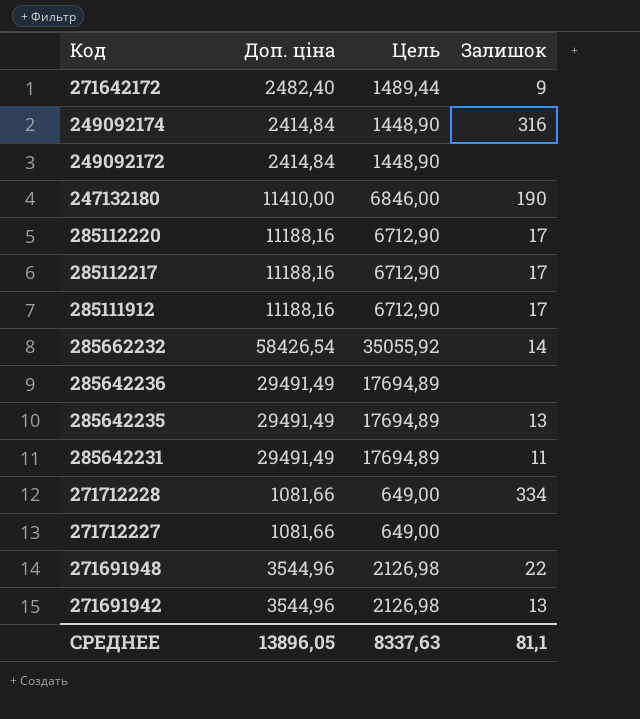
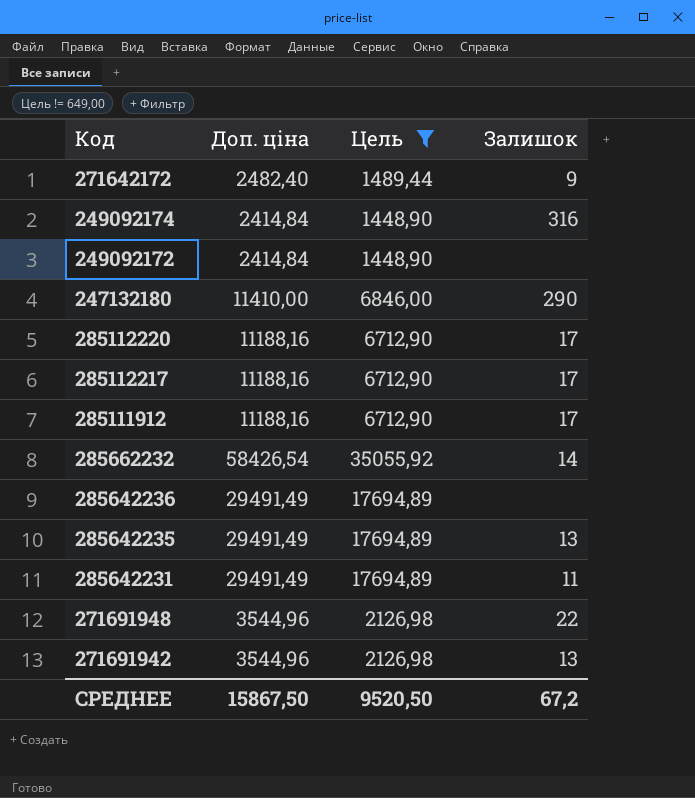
filter: none -> Цель != 649,00
247132180 | Залишок: 190 -> 290
СРЕДНЕЕ | Доп. ціна: 13896,05 -> 15867,50
СРЕДНЕЕ | Цель: 8337,63 -> 9520,50
СРЕДНЕЕ | Залишок: 81,1 -> 67,2

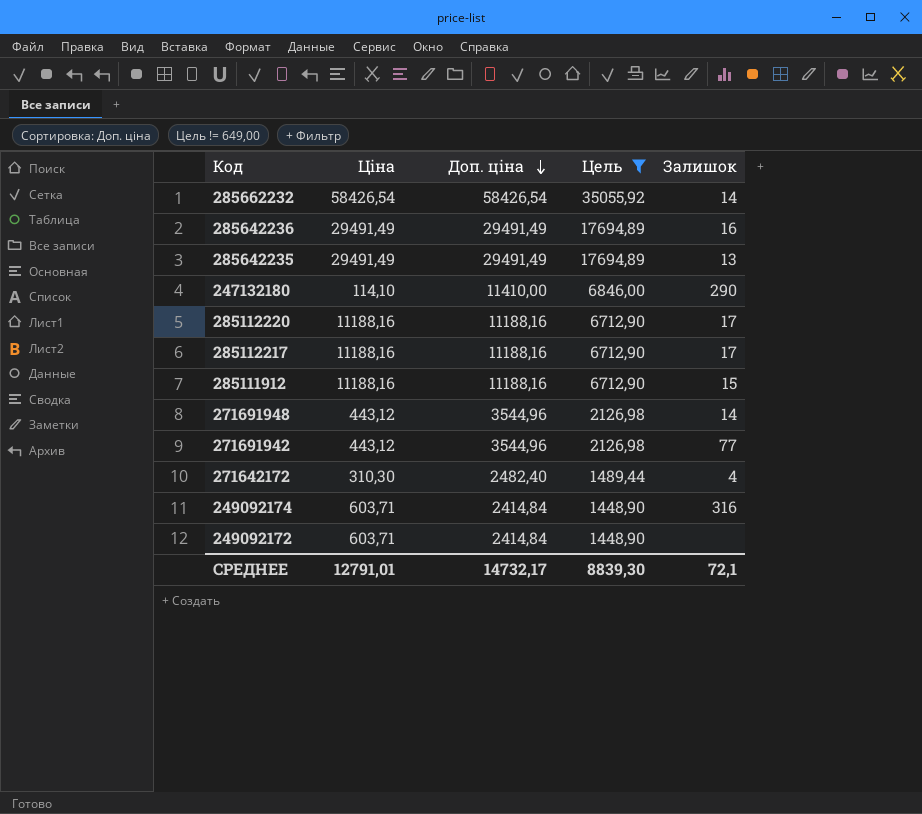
row order: none -> Доп. ціна descending
column Ціна | position: none -> 2
row 285642231: 29491,49 | 17694,89 | 11 -> none
285642236 | Залишок: none -> 16
285111912 | Залишок: 17 -> 15
271691948 | Залишок: 22 -> 14
271691942 | Залишок: 13 -> 77
271642172 | Залишок: 9 -> 4
СРЕДНЕЕ | Доп. ціна: 15867,50 -> 14732,17
СРЕДНЕЕ | Цель: 9520,50 -> 8839,30
СРЕДНЕЕ | Залишок: 67,2 -> 72,1

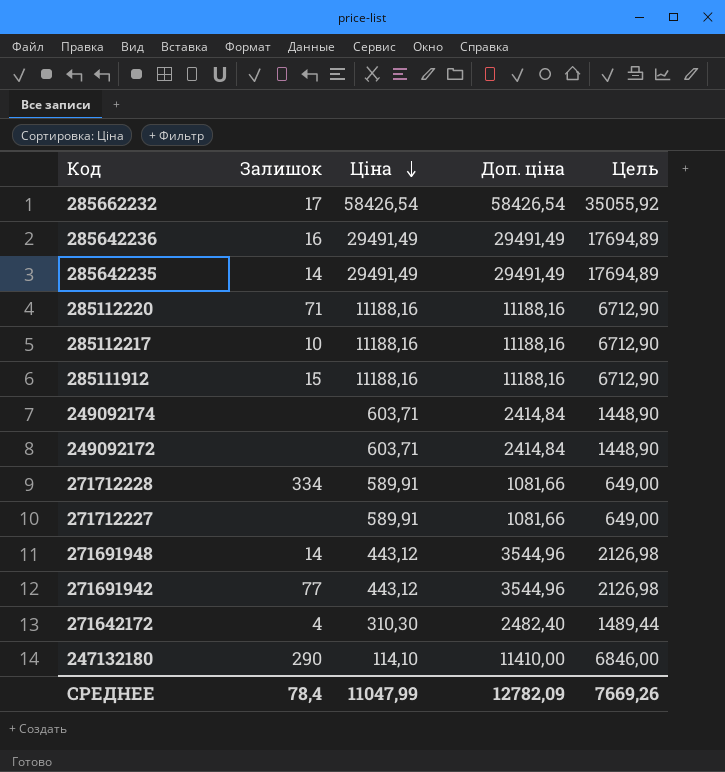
filter: Цель != 649,00 -> none
row order: Доп. ціна descending -> Ціна descending
column Залишок | position: 5 -> 2
285662232 | Залишок: 14 -> 17
285642235 | Залишок: 13 -> 14
285112220 | Залишок: 17 -> 71
285112217 | Залишок: 17 -> 10
249092174 | Залишок: 316 -> none
СРЕДНЕЕ | Залишок: 72,1 -> 78,4
СРЕДНЕЕ | Ціна: 12791,01 -> 11047,99
СРЕДНЕЕ | Доп. ціна: 14732,17 -> 12782,09
СРЕДНЕЕ | Цель: 8839,30 -> 7669,26

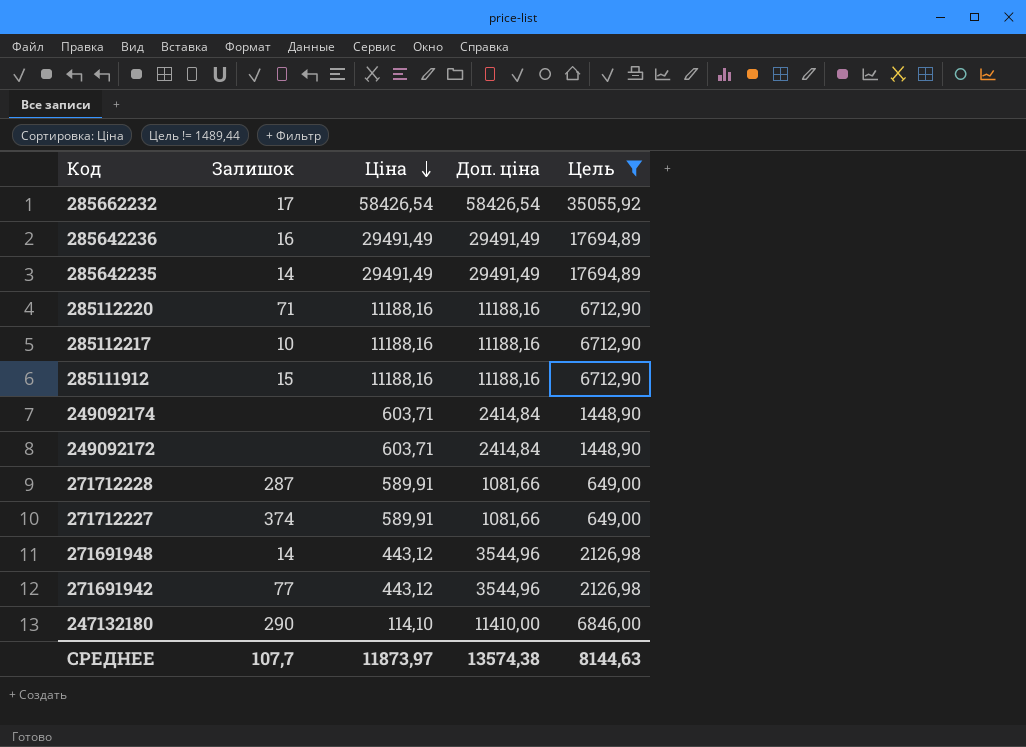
filter: none -> Цель != 1489,44
271712228 | Залишок: 334 -> 287
271712227 | Залишок: none -> 374
СРЕДНЕЕ | Залишок: 78,4 -> 107,7
СРЕДНЕЕ | Ціна: 11047,99 -> 11873,97
СРЕДНЕЕ | Доп. ціна: 12782,09 -> 13574,38
СРЕДНЕЕ | Цель: 7669,26 -> 8144,63

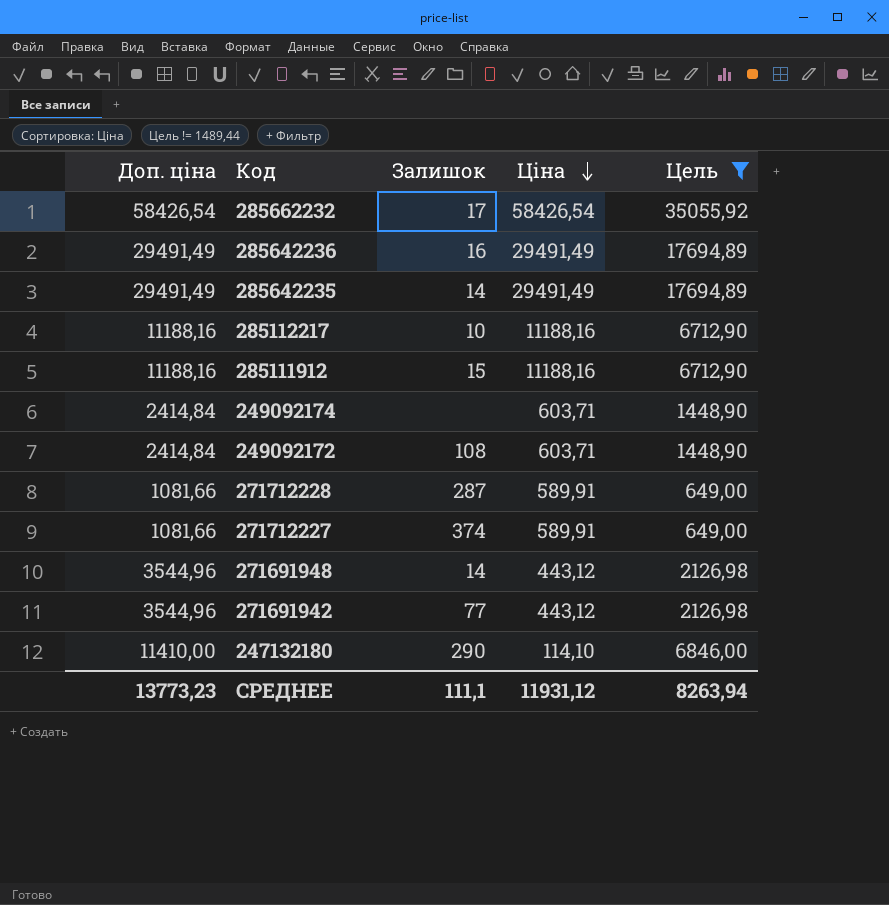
column Доп. ціна | position: 4 -> 1
row 285112220: 71 | 11188,16 | 11188,16 | 6712,90 -> none
249092172 | Залишок: none -> 108
СРЕДНЕЕ | Доп. ціна: 13574,38 -> 13773,23
СРЕДНЕЕ | Залишок: 107,7 -> 111,1
СРЕДНЕЕ | Ціна: 11873,97 -> 11931,12
СРЕДНЕЕ | Цель: 8144,63 -> 8263,94

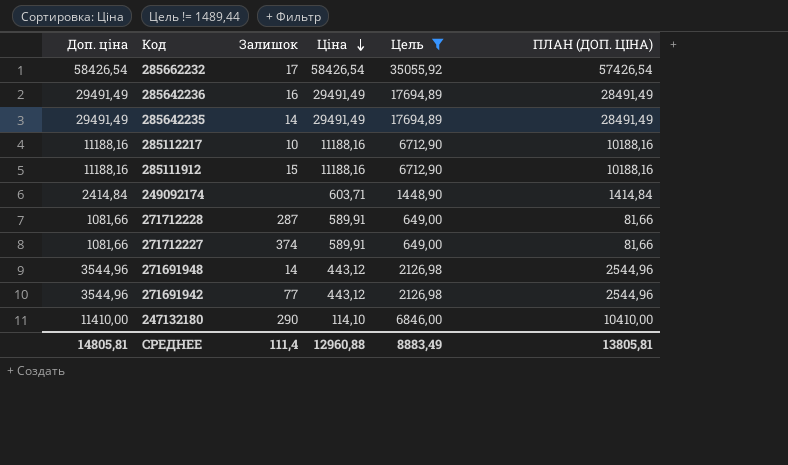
column ПЛАН (ДОП. ЦІНА) | formula: none -> [Доп. ціна] - 1000
row 249092172: 2414,84 | 108 | 603,71 | 1448,90 -> none
СРЕДНЕЕ | Доп. ціна: 13773,23 -> 14805,81
СРЕДНЕЕ | Залишок: 111,1 -> 111,4
СРЕДНЕЕ | Ціна: 11931,12 -> 12960,88
СРЕДНЕЕ | Цель: 8263,94 -> 8883,49

